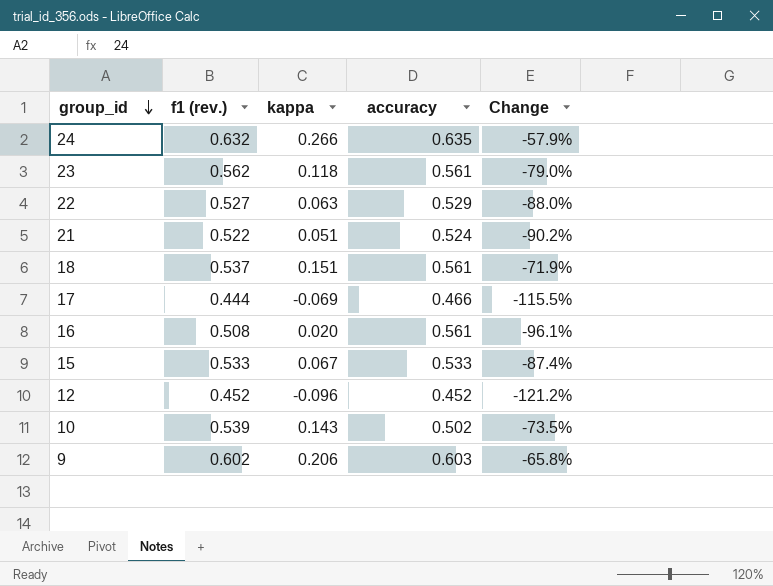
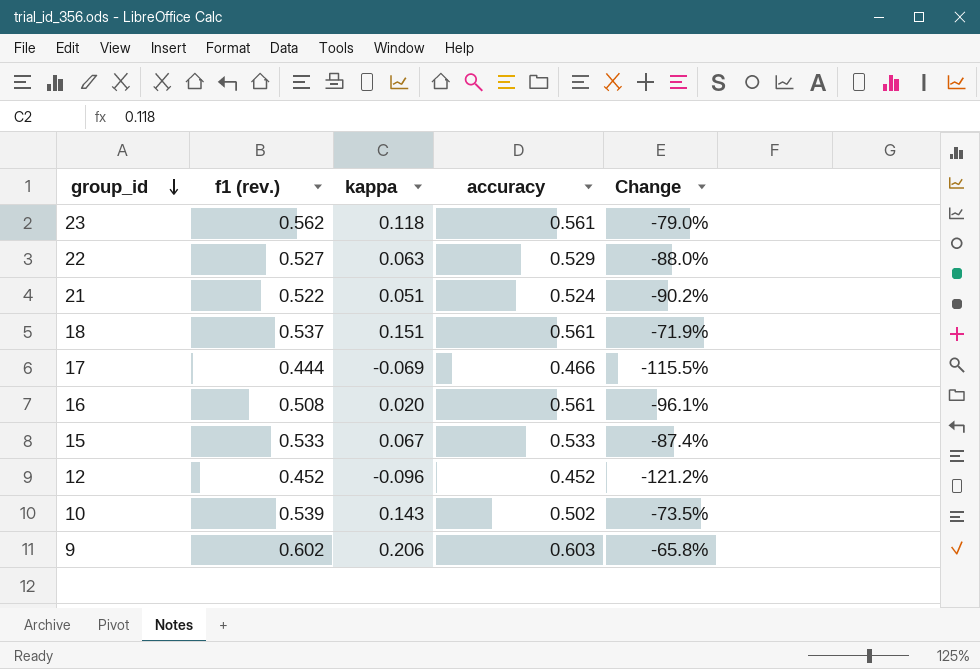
row 24: 0.632 | 0.266 | 0.635 | -57.9% -> none

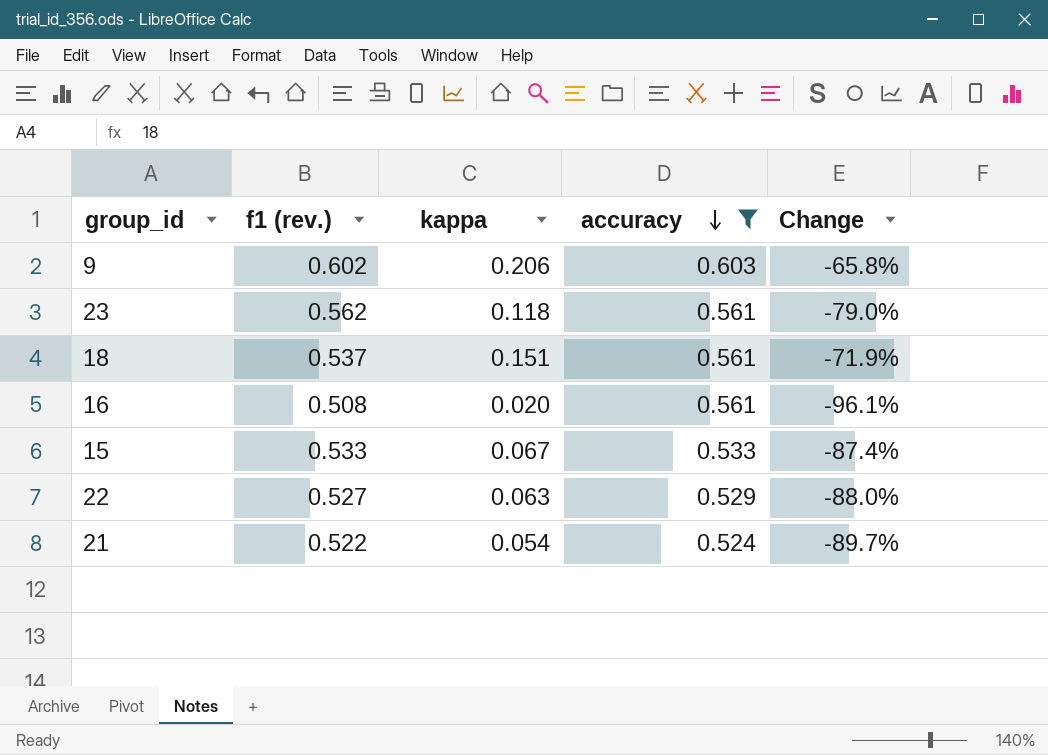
filter: none -> accuracy >= 0.524
row order: group_id descending -> accuracy descending
21 | kappa: 0.051 -> 0.054
21 | Change: -90.2% -> -89.7%

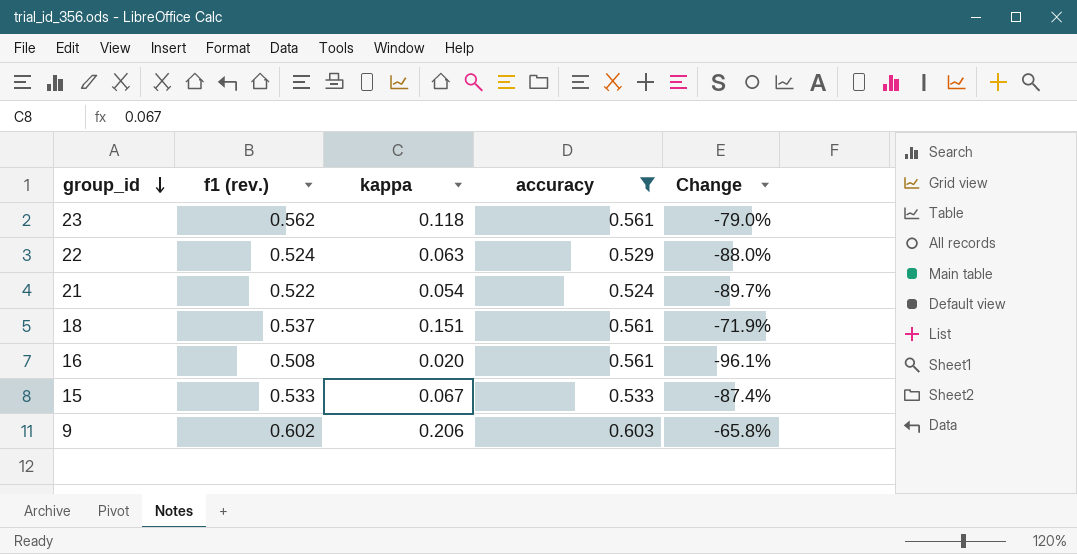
row order: accuracy descending -> group_id descending
22 | f1 (rev.): 0.527 -> 0.524

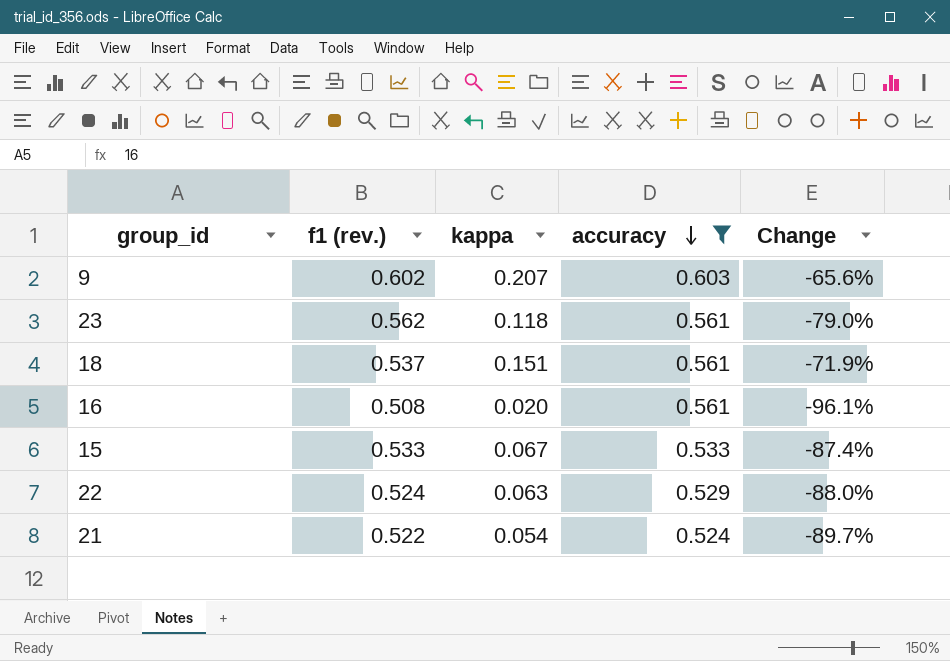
row order: group_id descending -> accuracy descending
9 | kappa: 0.206 -> 0.207
9 | Change: -65.8% -> -65.6%

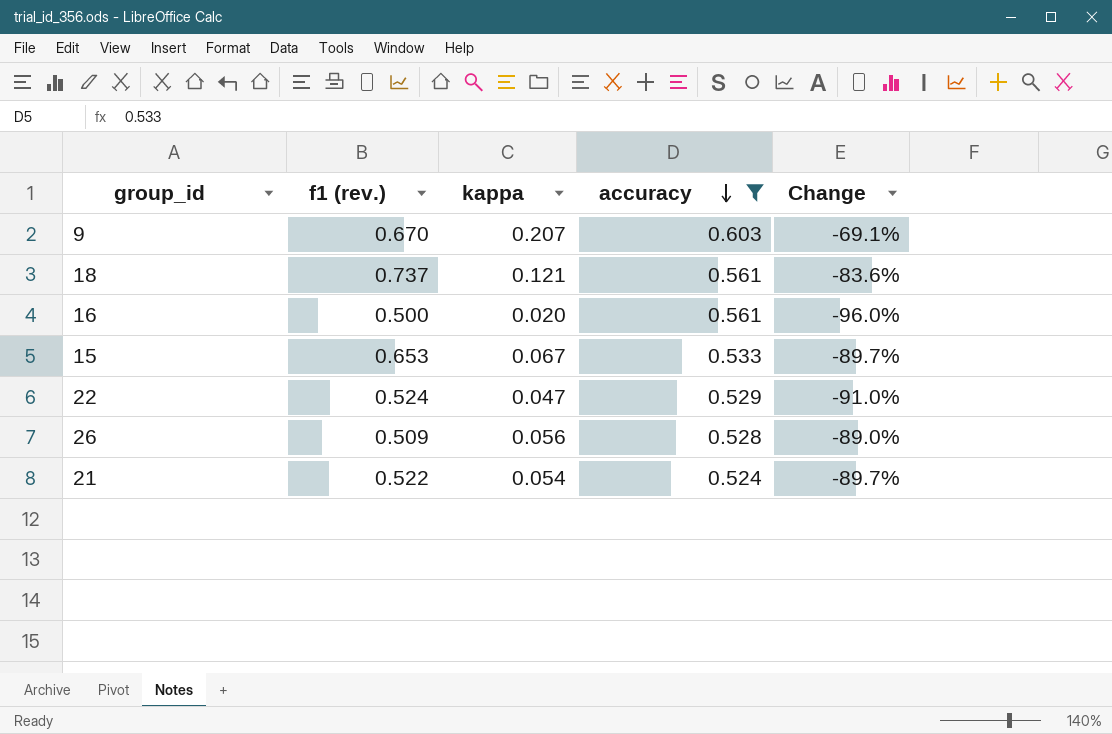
row 23: 0.562 | 0.118 | 0.561 | -79.0% -> none
9 | f1 (rev.): 0.602 -> 0.670
9 | Change: -65.6% -> -69.1%
18 | f1 (rev.): 0.537 -> 0.737
18 | kappa: 0.151 -> 0.121
18 | Change: -71.9% -> -83.6%
16 | f1 (rev.): 0.508 -> 0.500
16 | Change: -96.1% -> -96.0%
15 | f1 (rev.): 0.533 -> 0.653
15 | Change: -87.4% -> -89.7%
22 | kappa: 0.063 -> 0.047
22 | Change: -88.0% -> -91.0%
row 26: none -> 0.509 | 0.056 | 0.528 | -89.0%

